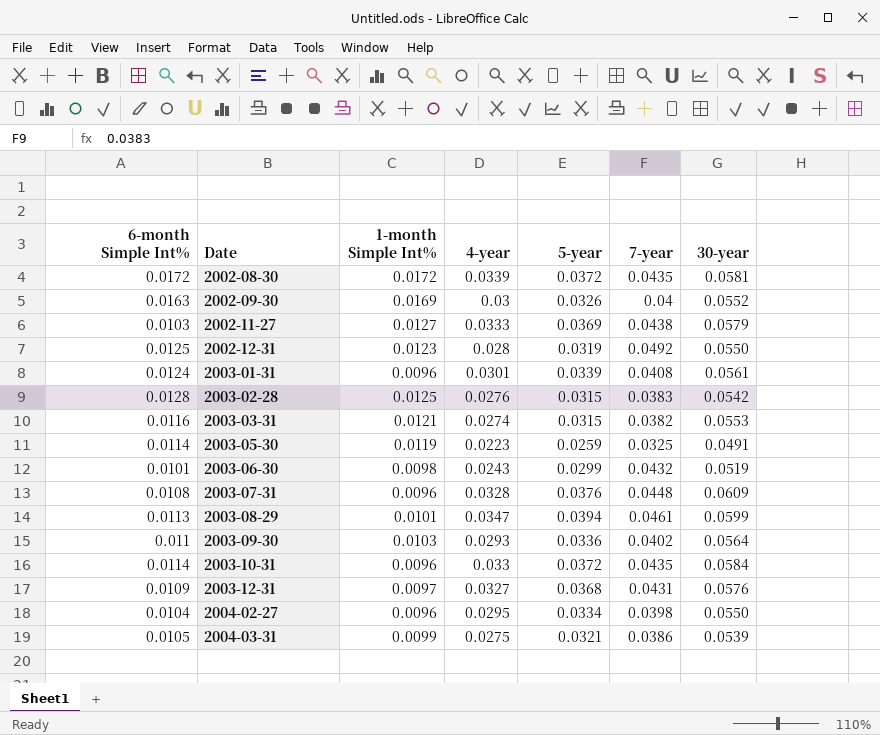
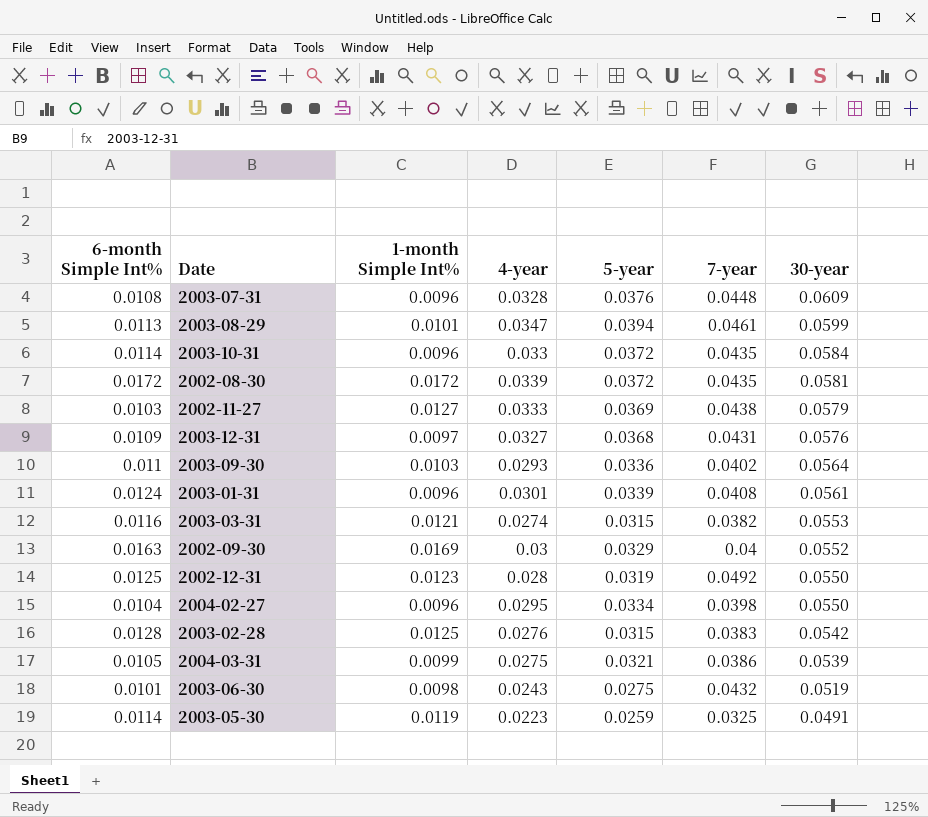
row order: Date ascending -> 30-year descending
2002-09-30 | 5-year: 0.0326 -> 0.0329
2003-06-30 | 5-year: 0.0299 -> 0.0275

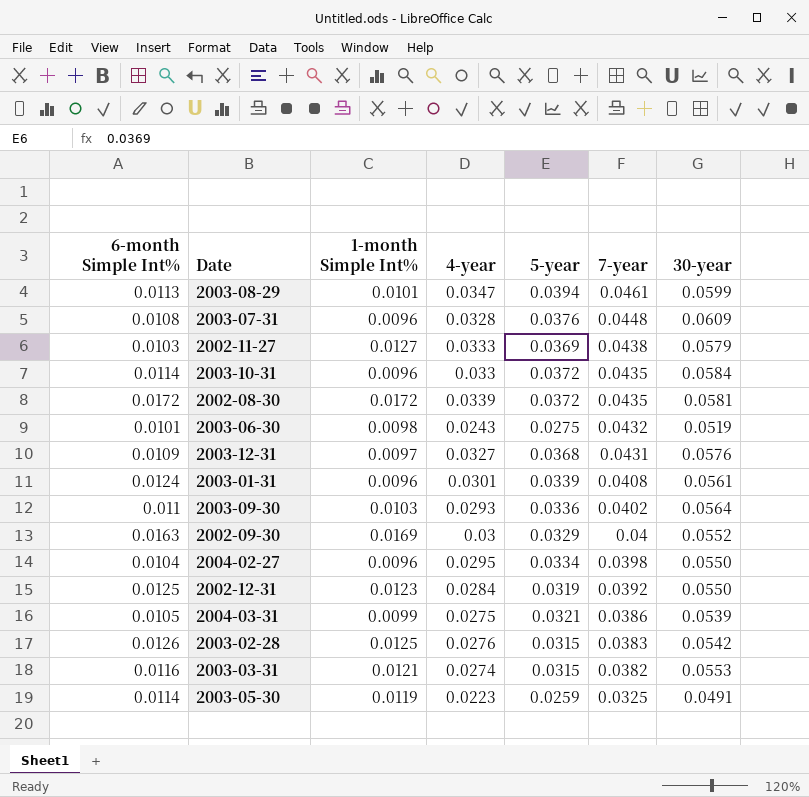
row order: 30-year descending -> 7-year descending
2002-12-31 | 4-year: 0.028 -> 0.0284
2002-12-31 | 7-year: 0.0492 -> 0.0392
2003-02-28 | 6-month Simple Int%: 0.0128 -> 0.0126

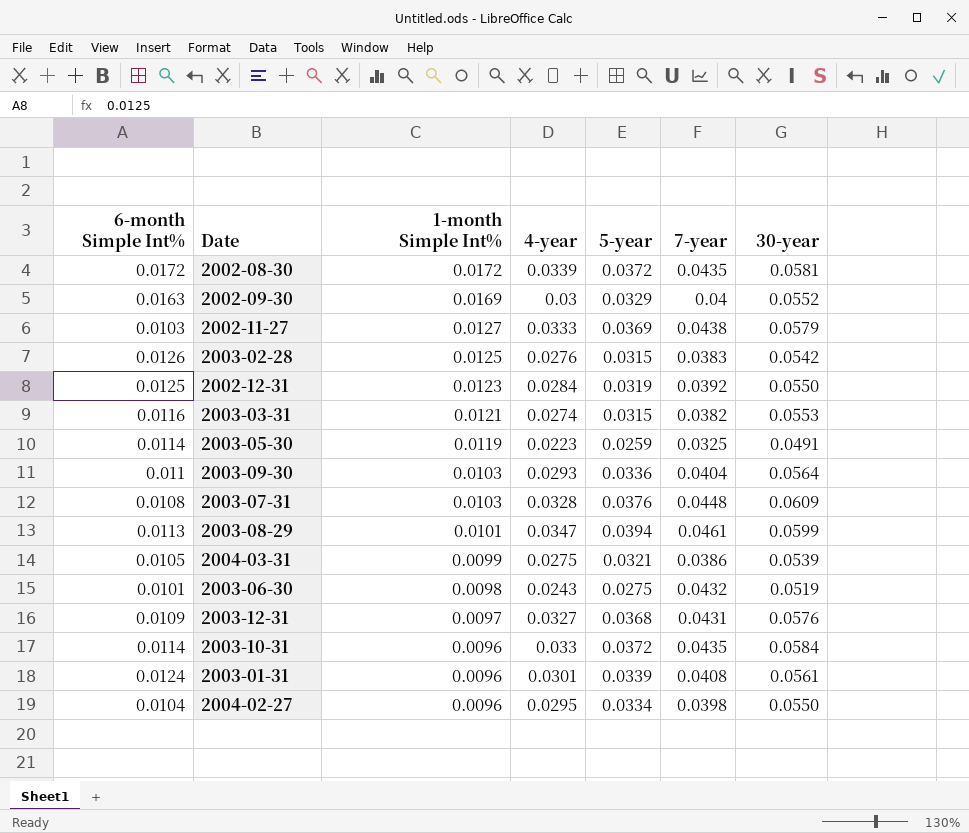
row order: 7-year descending -> 1-month Simple Int% descending
2003-09-30 | 7-year: 0.0402 -> 0.0404
2003-07-31 | 1-month Simple Int%: 0.0096 -> 0.0103

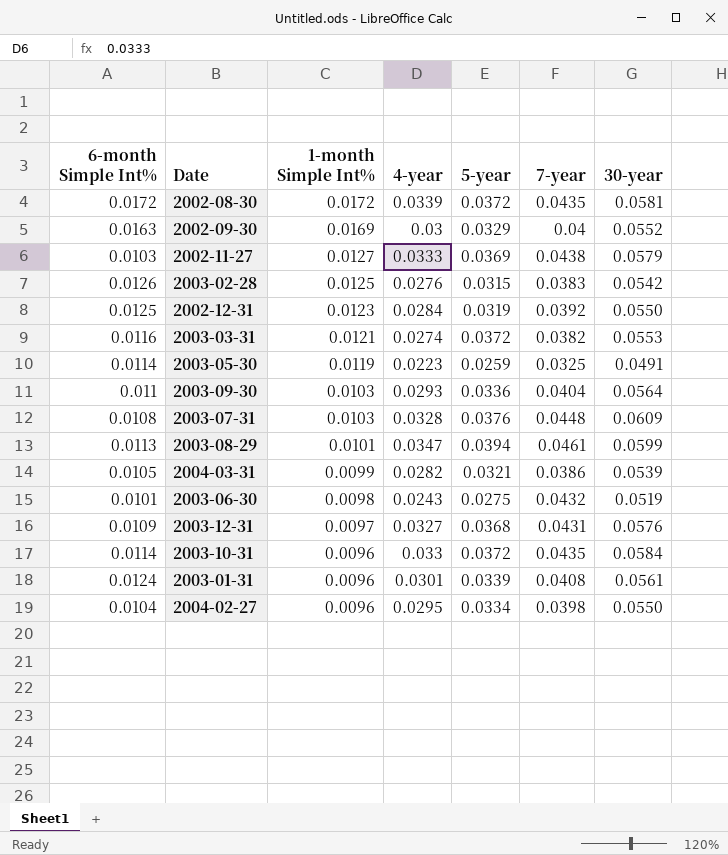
2003-03-31 | 5-year: 0.0315 -> 0.0372
2004-03-31 | 4-year: 0.0275 -> 0.0282

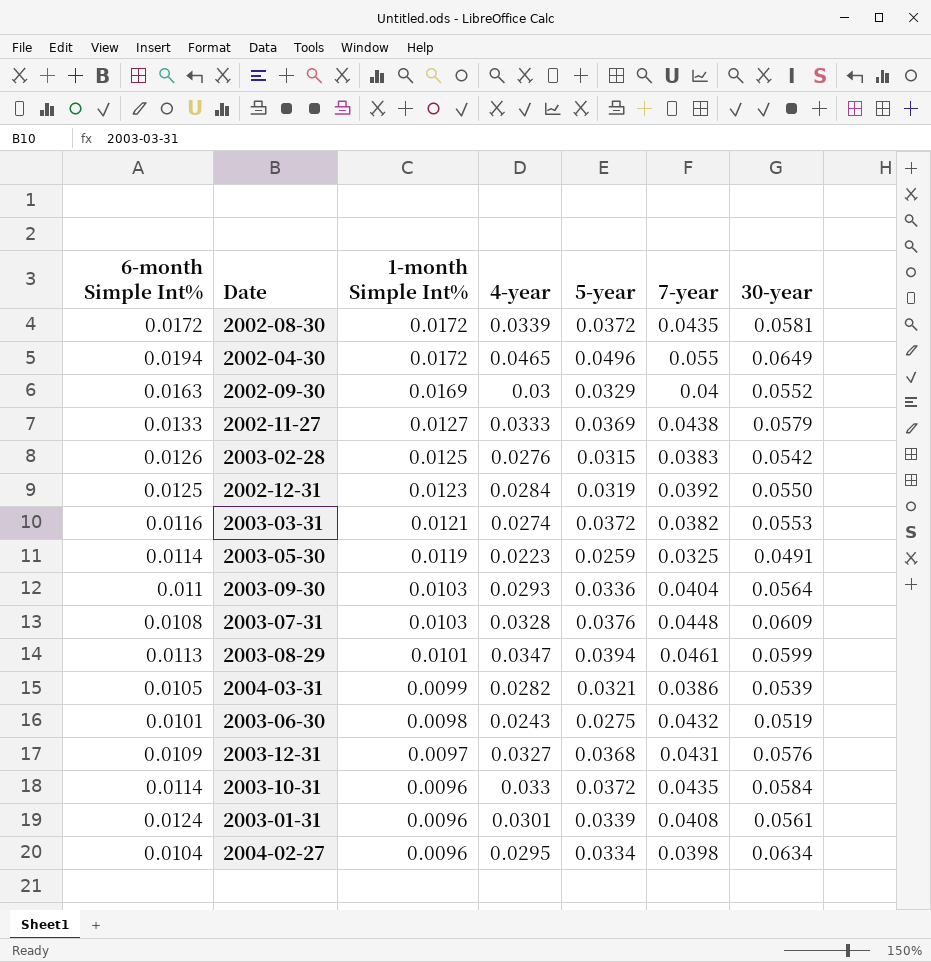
row 2002-04-30: none -> 0.0194 | 0.0172 | 0.0465 | 0.0496 | 0.055 | 0.0649
2002-11-27 | 6-month Simple Int%: 0.0103 -> 0.0133
2004-02-27 | 30-year: 0.0550 -> 0.0634

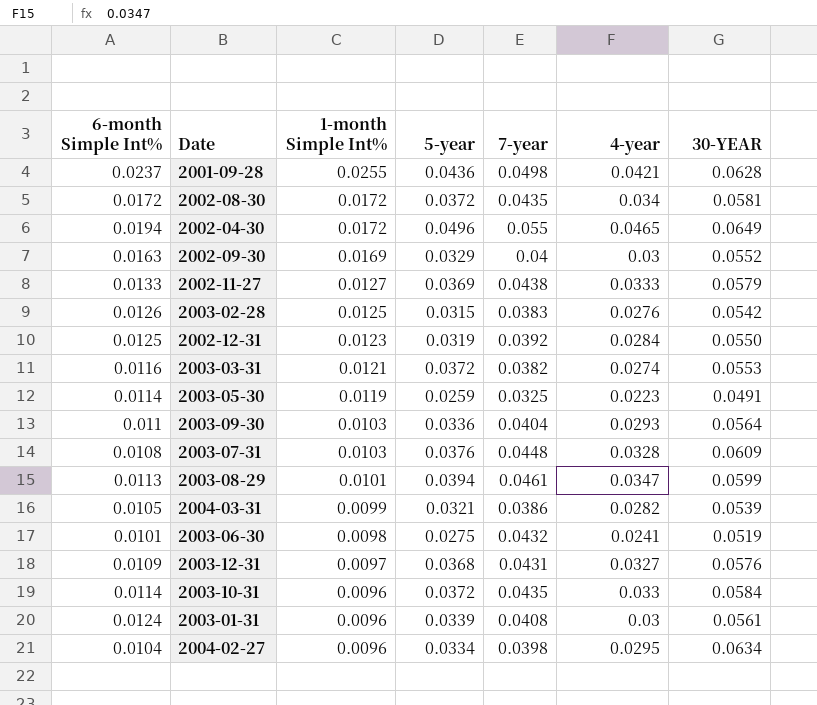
column 4-year | position: 4 -> 6
column name: 30-year -> 30-YEAR
row 2001-09-28: none -> 0.0237 | 0.0255 | 0.0436 | 0.0498 | 0.0421 | 0.0628
2002-08-30 | 4-year: 0.0339 -> 0.034
2003-06-30 | 4-year: 0.0243 -> 0.0241
2003-01-31 | 4-year: 0.0301 -> 0.03

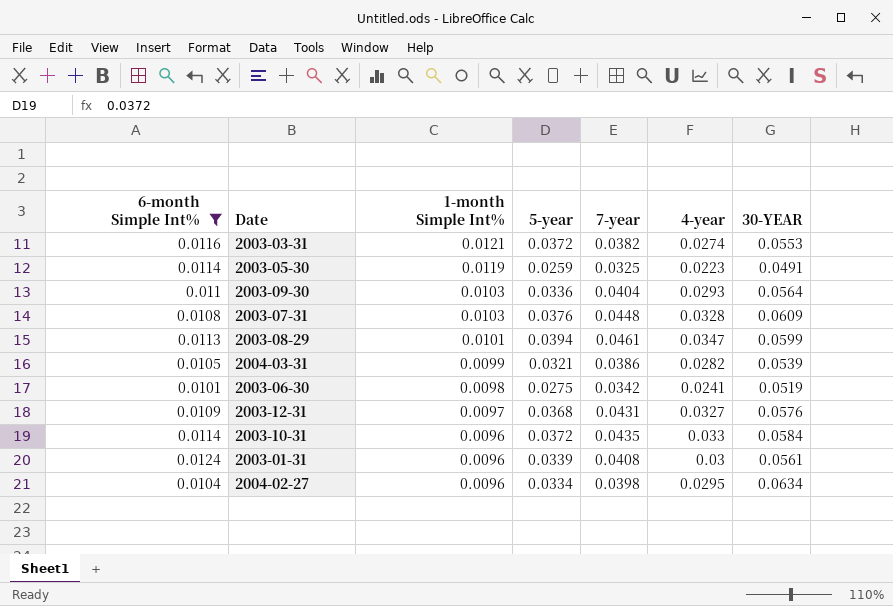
filter: none -> 6-month Simple Int% <= 0.0124
2003-06-30 | 7-year: 0.0432 -> 0.0342

